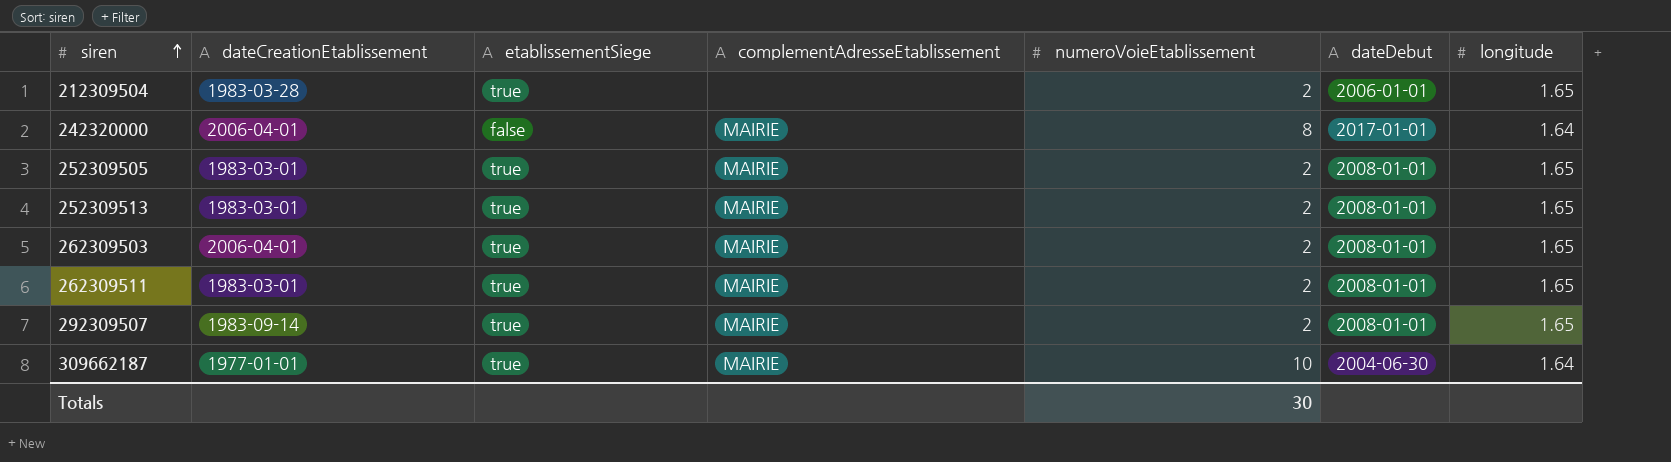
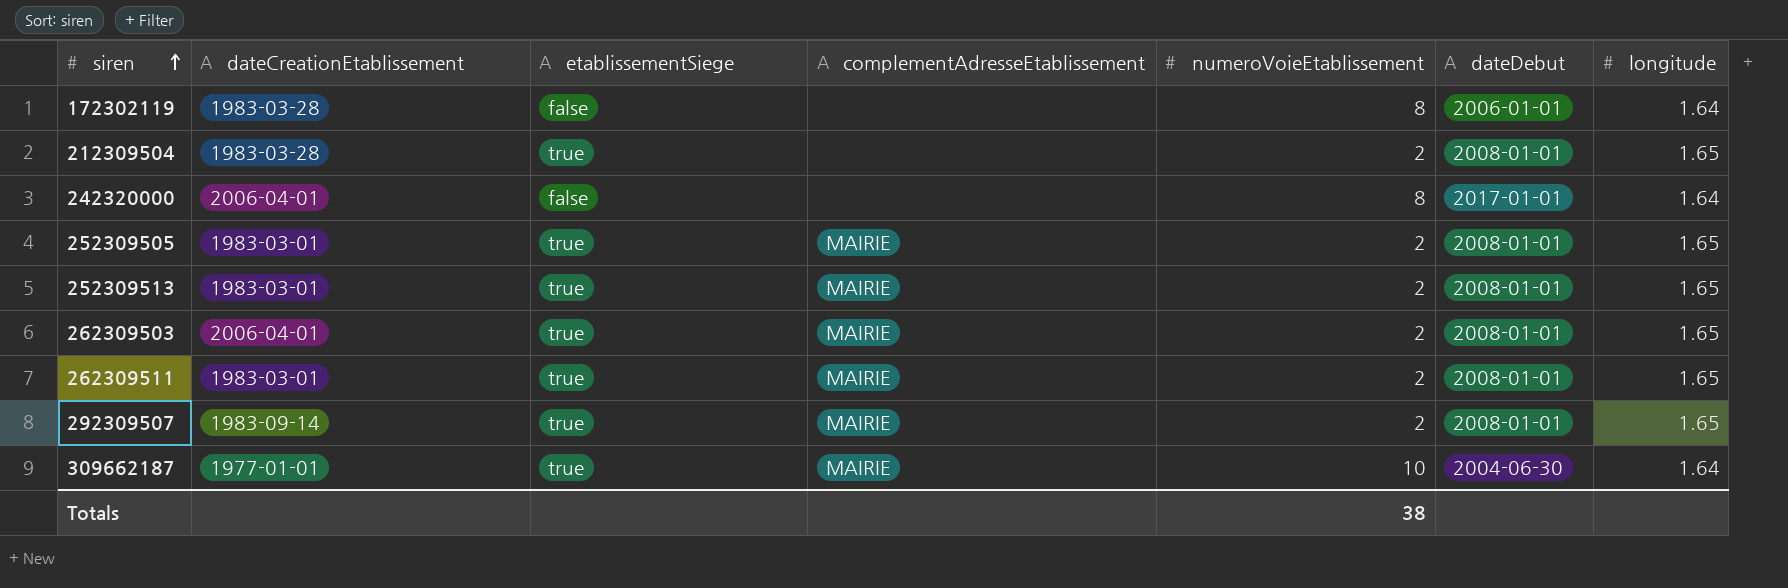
row 172302119: none -> 1983-03-28 | false | none | 8 | 2006-01-01 | 1.64
212309504 | dateDebut: 2006-01-01 -> 2008-01-01
242320000 | complementAdresseEtablissement: MAIRIE -> none
Totals | numeroVoieEtablissement: 30 -> 38

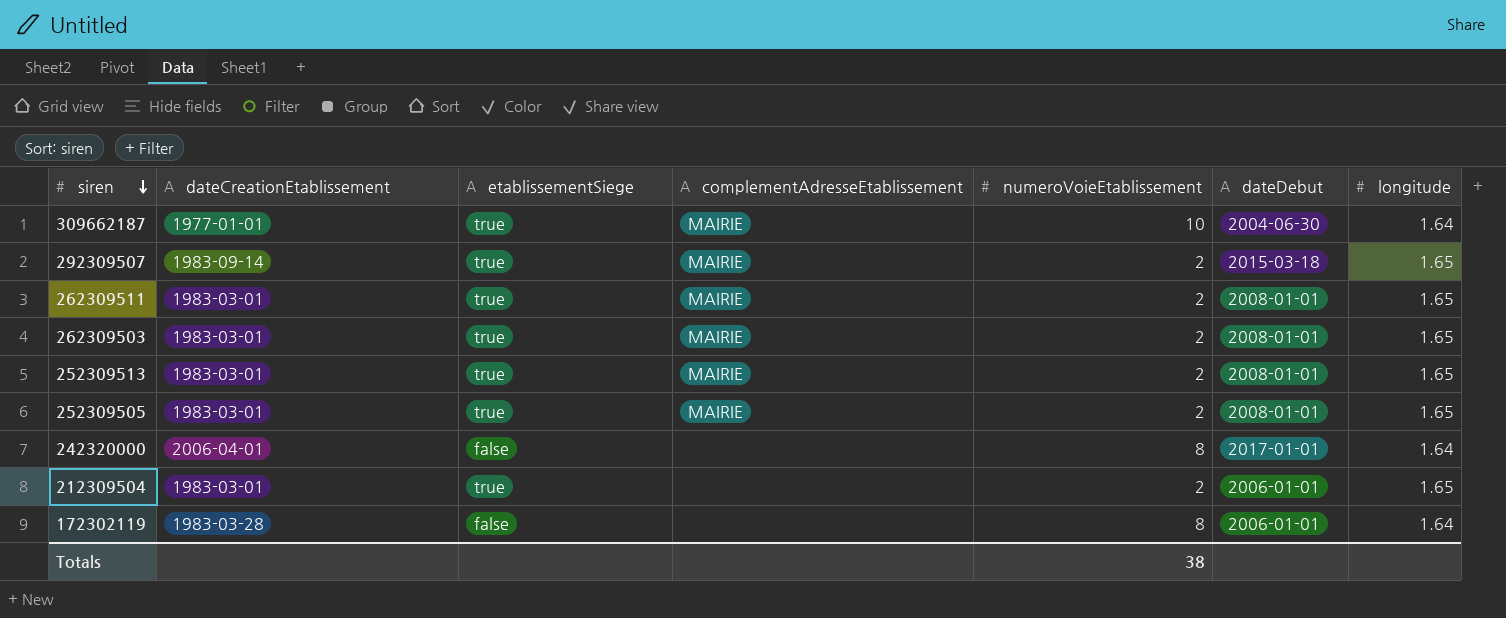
row order: siren ascending -> siren descending
292309507 | dateDebut: 2008-01-01 -> 2015-03-18
262309503 | dateCreationEtablissement: 2006-04-01 -> 1983-03-01
212309504 | dateCreationEtablissement: 1983-03-28 -> 1983-03-01
212309504 | dateDebut: 2008-01-01 -> 2006-01-01

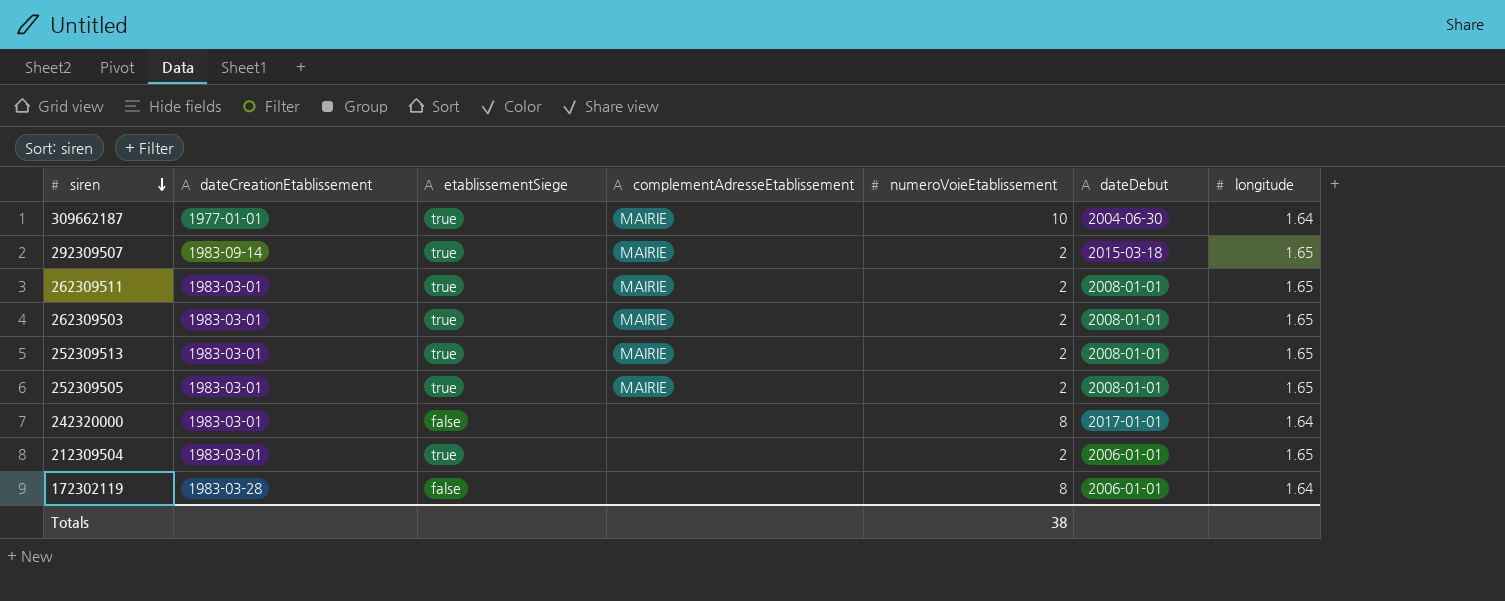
242320000 | dateCreationEtablissement: 2006-04-01 -> 1983-03-01

